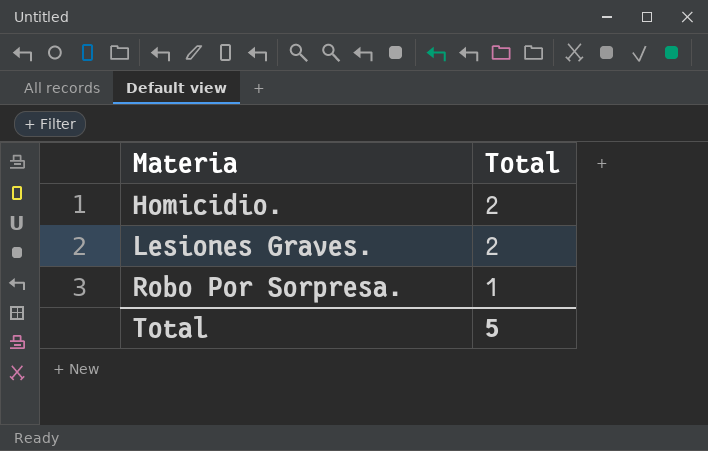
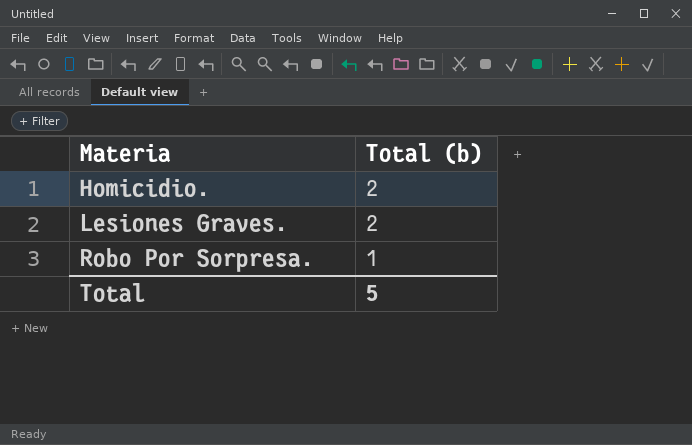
column name: Total -> Total (b)

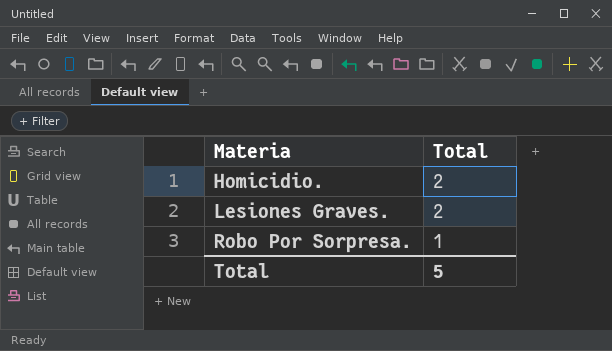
column name: Total (b) -> Total

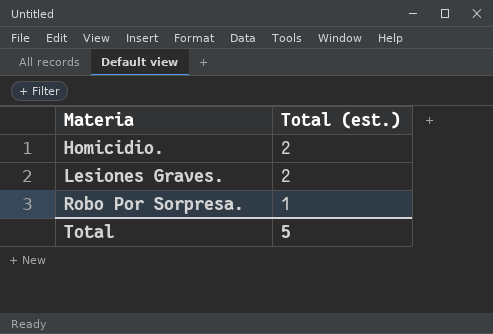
column name: Total -> Total (est.)

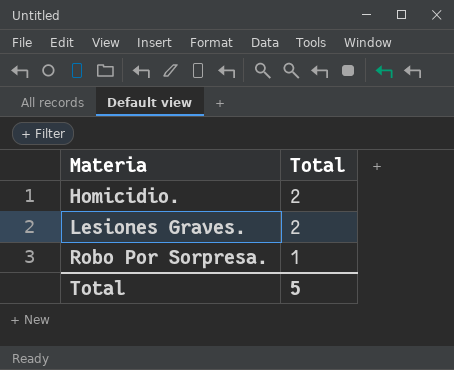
column name: Total (est.) -> Total

